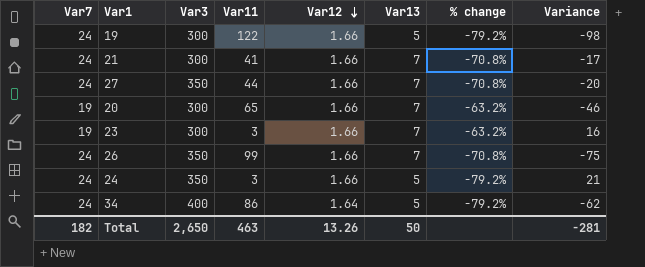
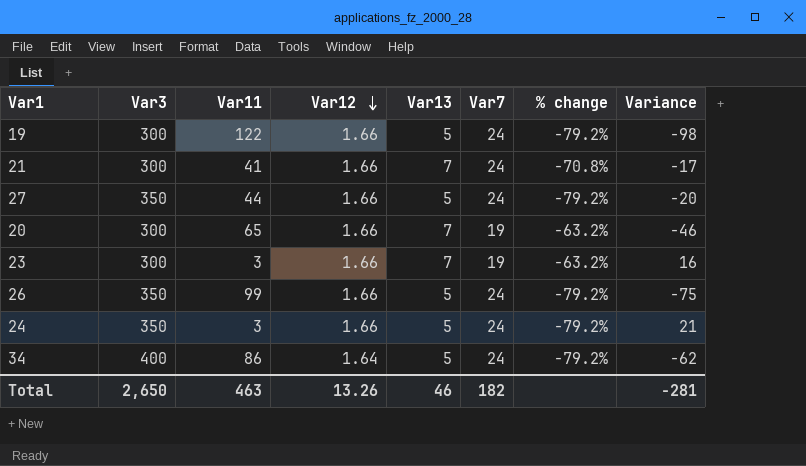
column Var7 | position: 1 -> 6
27 | Var13: 7 -> 5
27 | % change: -70.8% -> -79.2%
26 | Var13: 7 -> 5
26 | % change: -70.8% -> -79.2%
Total | Var13: 50 -> 46

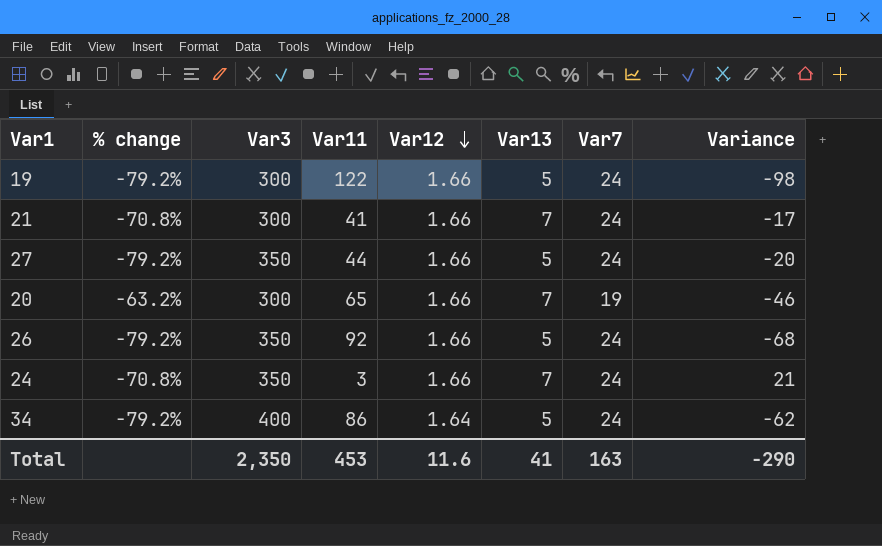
column % change | position: 7 -> 2
row 23: 300 | 3 | 1.66 | 7 | 19 | -63.2% | 16 -> none
26 | Var11: 99 -> 92
26 | Variance: -75 -> -68
24 | % change: -79.2% -> -70.8%
24 | Var13: 5 -> 7
Total | Var3: 2,650 -> 2,350
Total | Var11: 463 -> 453
Total | Var12: 13.26 -> 11.6
Total | Var13: 46 -> 41
Total | Var7: 182 -> 163
Total | Variance: -281 -> -290

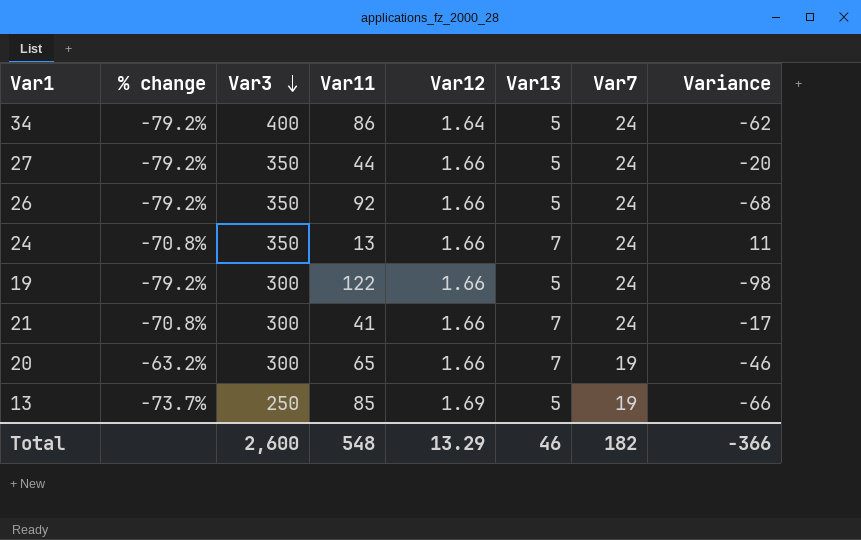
row order: Var12 descending -> Var3 descending
24 | Var11: 3 -> 13
24 | Variance: 21 -> 11
row 13: none -> -73.7% | 250 | 85 | 1.69 | 5 | 19 | -66
Total | Var3: 2,350 -> 2,600
Total | Var11: 453 -> 548
Total | Var12: 11.6 -> 13.29
Total | Var13: 41 -> 46
Total | Var7: 163 -> 182
Total | Variance: -290 -> -366

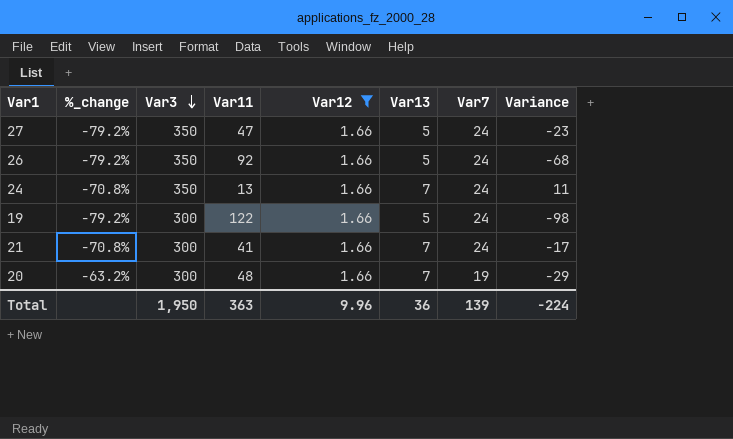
filter: none -> Var12 = 1.66
column name: % change -> %_change
27 | Var11: 44 -> 47
27 | Variance: -20 -> -23
20 | Var11: 65 -> 48
20 | Variance: -46 -> -29
Total | Var3: 2,600 -> 1,950
Total | Var11: 548 -> 363
Total | Var12: 13.29 -> 9.96
Total | Var13: 46 -> 36
Total | Var7: 182 -> 139
Total | Variance: -366 -> -224

